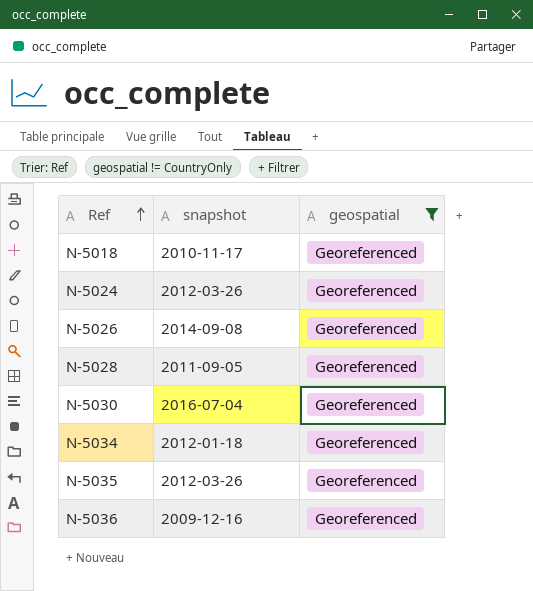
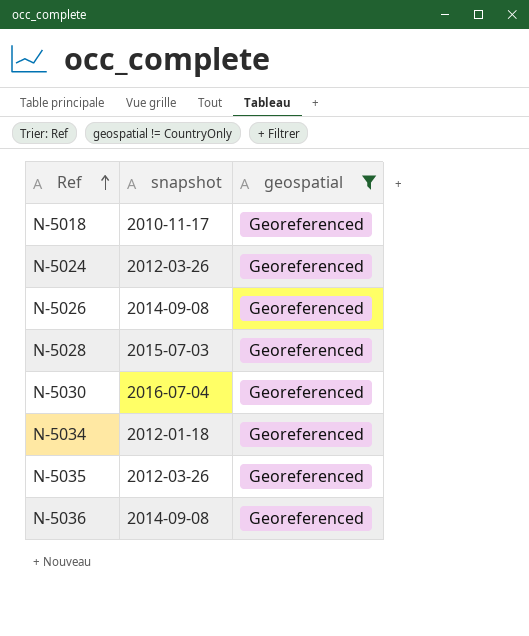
N-5028 | snapshot: 2011-09-05 -> 2015-07-03
N-5036 | snapshot: 2009-12-16 -> 2014-09-08

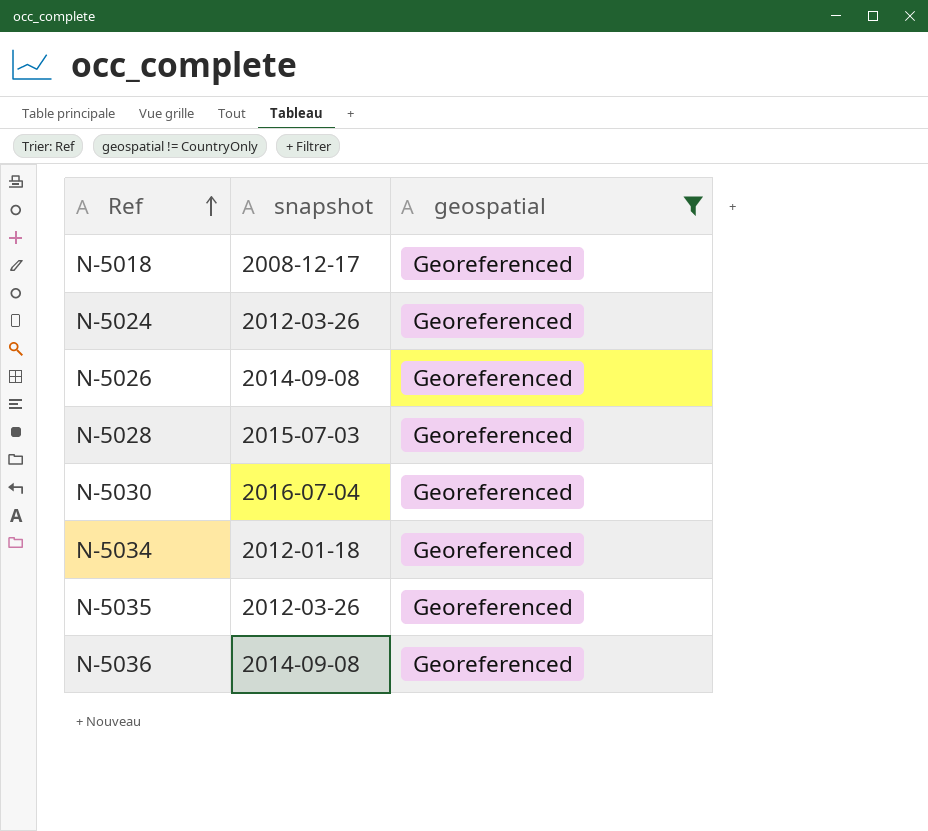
N-5018 | snapshot: 2010-11-17 -> 2008-12-17

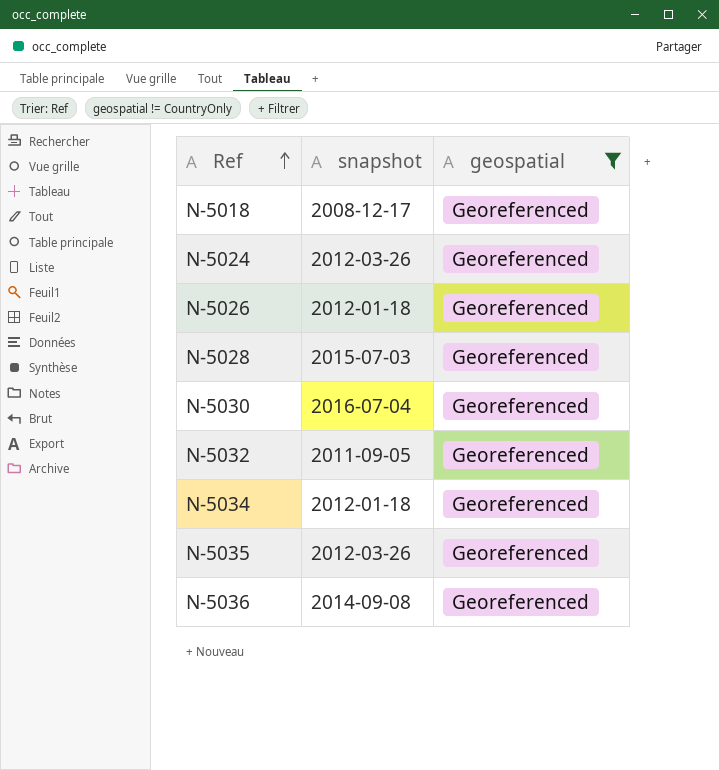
N-5026 | snapshot: 2014-09-08 -> 2012-01-18
row N-5032: none -> 2011-09-05 | Georeferenced

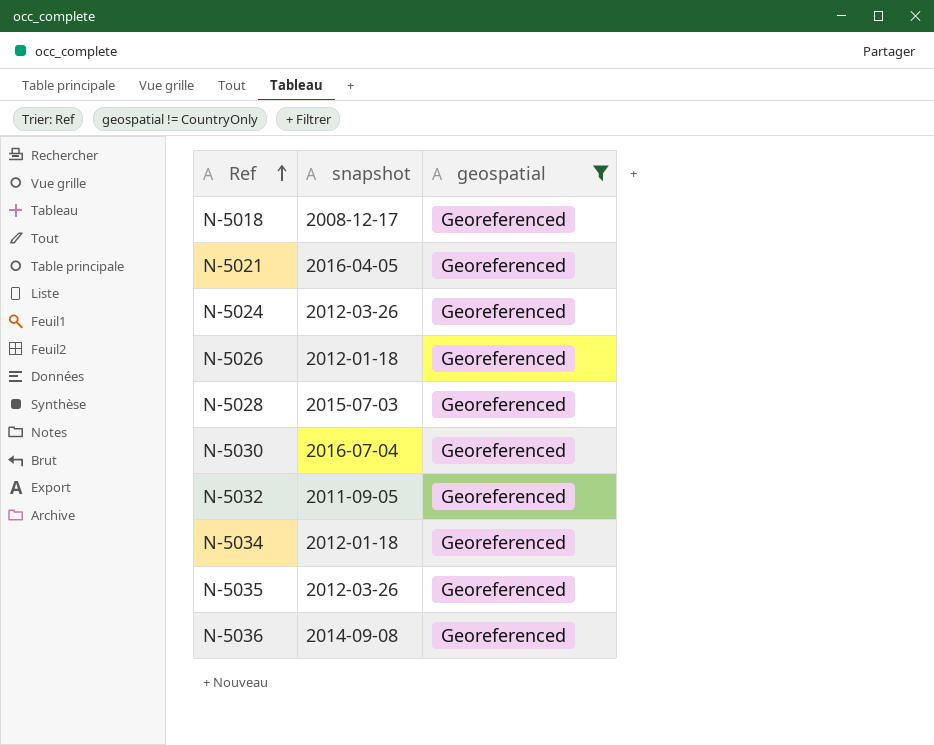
row N-5021: none -> 2016-04-05 | Georeferenced

